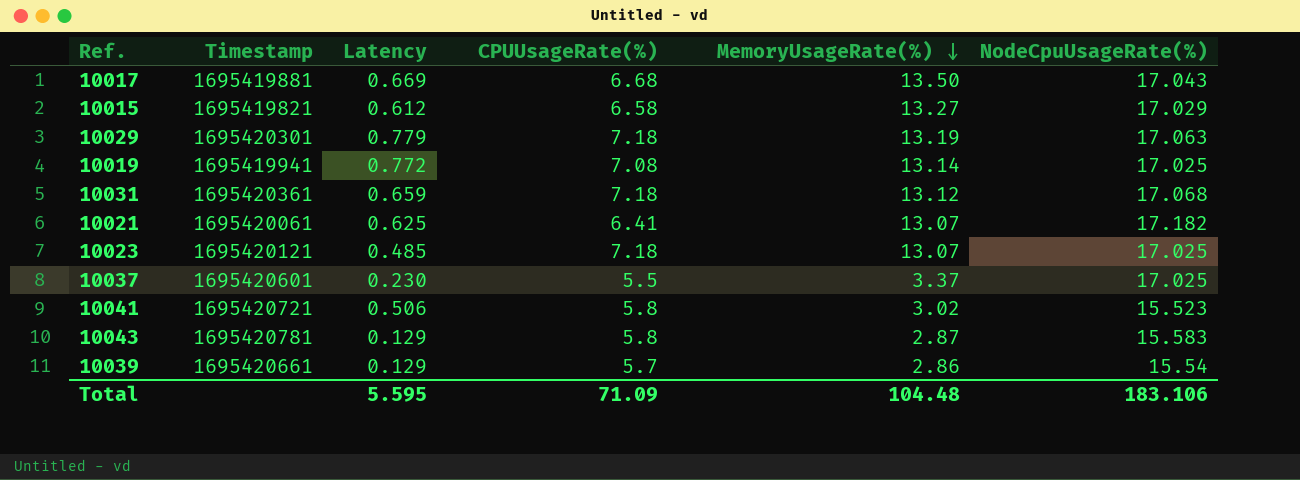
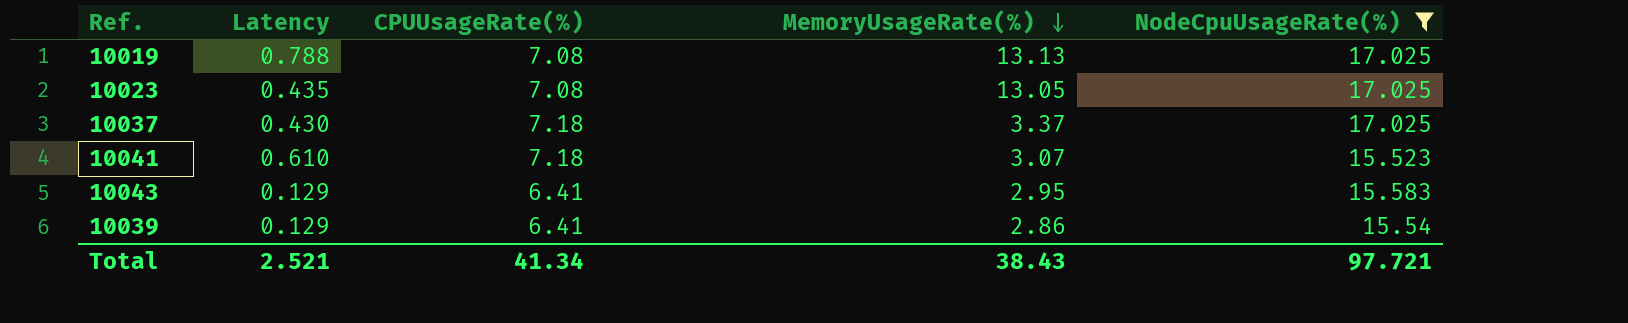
filter: none -> NodeCpuUsageRate(%) <= 17.025
column Timestamp | position: 2 -> none
10019 | Latency: 0.772 -> 0.788
10019 | MemoryUsageRate(%): 13.14 -> 13.13
10023 | Latency: 0.485 -> 0.435
10023 | CPUUsageRate(%): 7.18 -> 7.08
10023 | MemoryUsageRate(%): 13.07 -> 13.05
10037 | Latency: 0.230 -> 0.430
10037 | CPUUsageRate(%): 5.5 -> 7.18
10041 | Latency: 0.506 -> 0.610
10041 | CPUUsageRate(%): 5.8 -> 7.18
10041 | MemoryUsageRate(%): 3.02 -> 3.07
10043 | CPUUsageRate(%): 5.8 -> 6.41
10043 | MemoryUsageRate(%): 2.87 -> 2.95
10039 | CPUUsageRate(%): 5.7 -> 6.41
Total | Latency: 5.595 -> 2.521
Total | CPUUsageRate(%): 71.09 -> 41.34
Total | MemoryUsageRate(%): 104.48 -> 38.43
Total | NodeCpuUsageRate(%): 183.106 -> 97.721

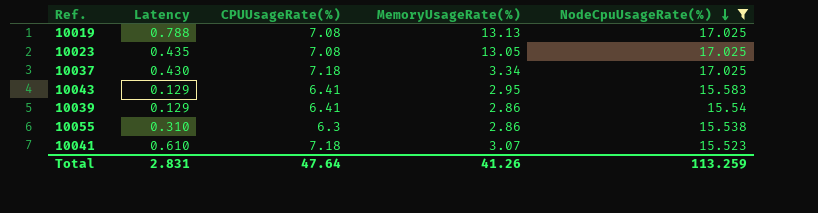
row order: MemoryUsageRate(%) descending -> NodeCpuUsageRate(%) descending
10037 | MemoryUsageRate(%): 3.37 -> 3.34
row 10055: none -> 0.310 | 6.3 | 2.86 | 15.538
Total | Latency: 2.521 -> 2.831
Total | CPUUsageRate(%): 41.34 -> 47.64
Total | MemoryUsageRate(%): 38.43 -> 41.26
Total | NodeCpuUsageRate(%): 97.721 -> 113.259

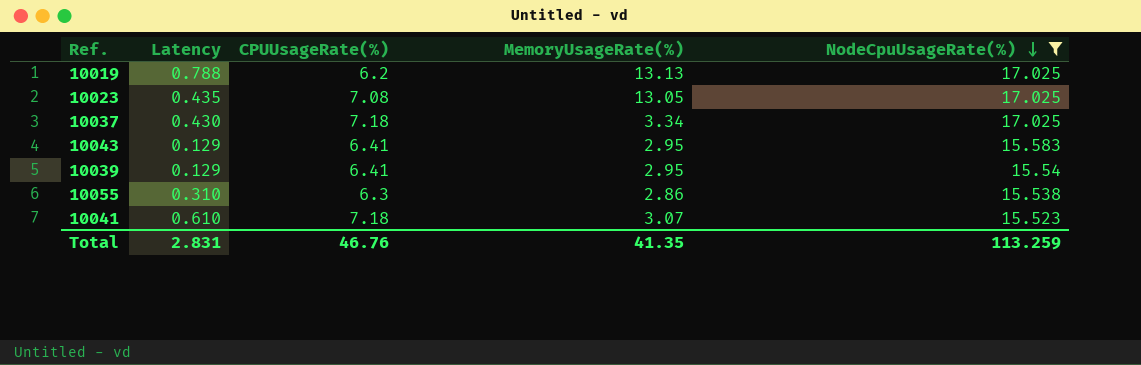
10019 | CPUUsageRate(%): 7.08 -> 6.2
10039 | MemoryUsageRate(%): 2.86 -> 2.95
Total | CPUUsageRate(%): 47.64 -> 46.76
Total | MemoryUsageRate(%): 41.26 -> 41.35

